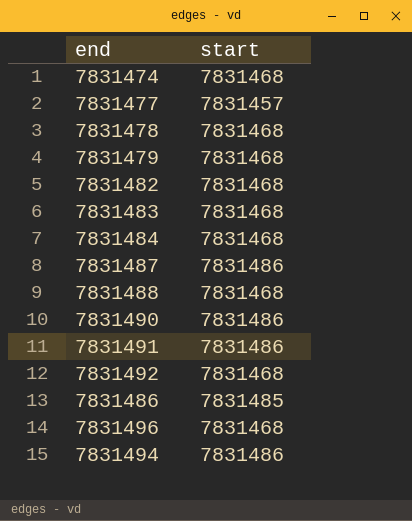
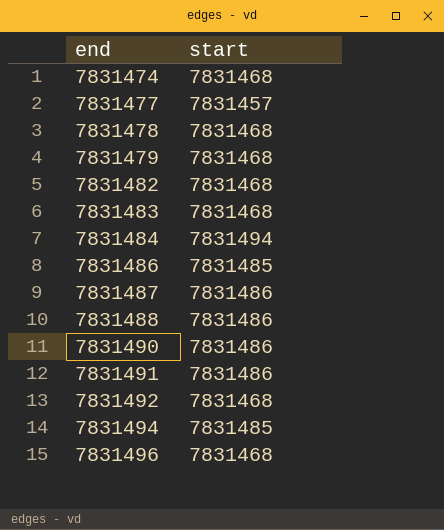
row order: none -> end ascending
7831484 | start: 7831468 -> 7831494
7831488 | start: 7831468 -> 7831486
7831494 | start: 7831486 -> 7831485

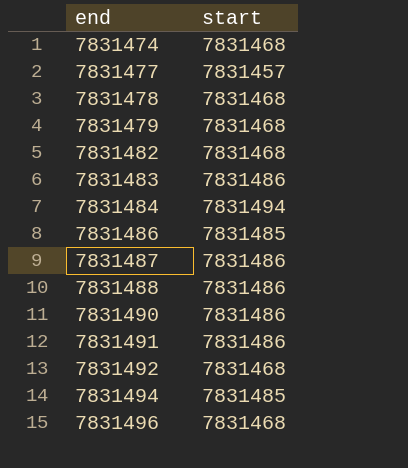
7831483 | start: 7831468 -> 7831486

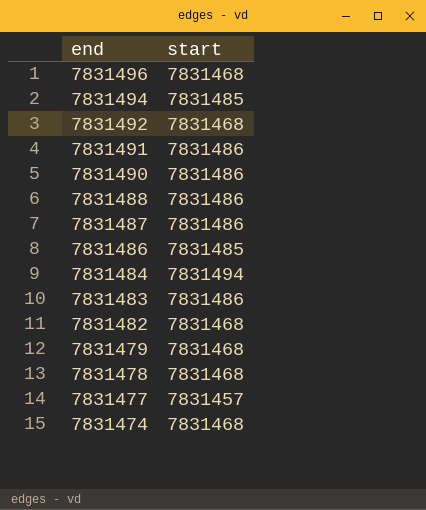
row order: end ascending -> end descending

